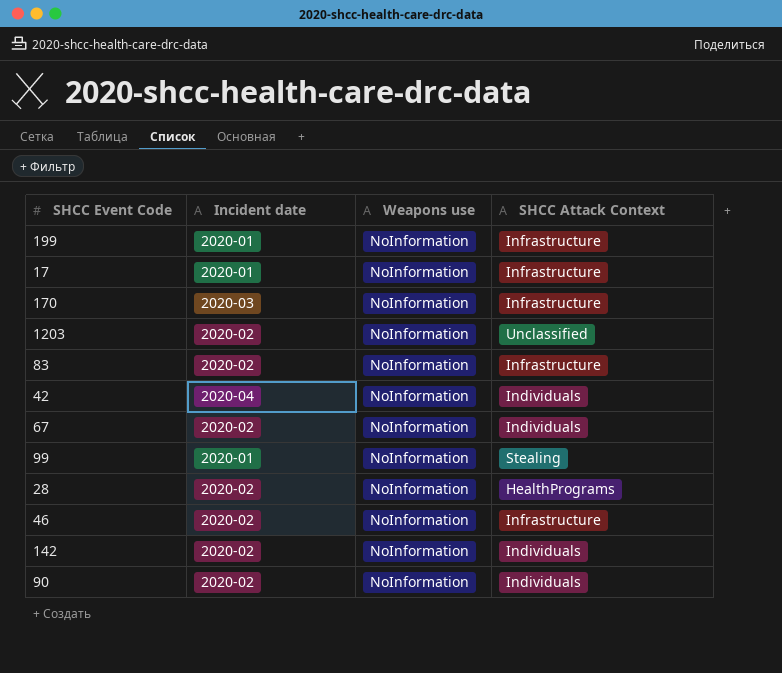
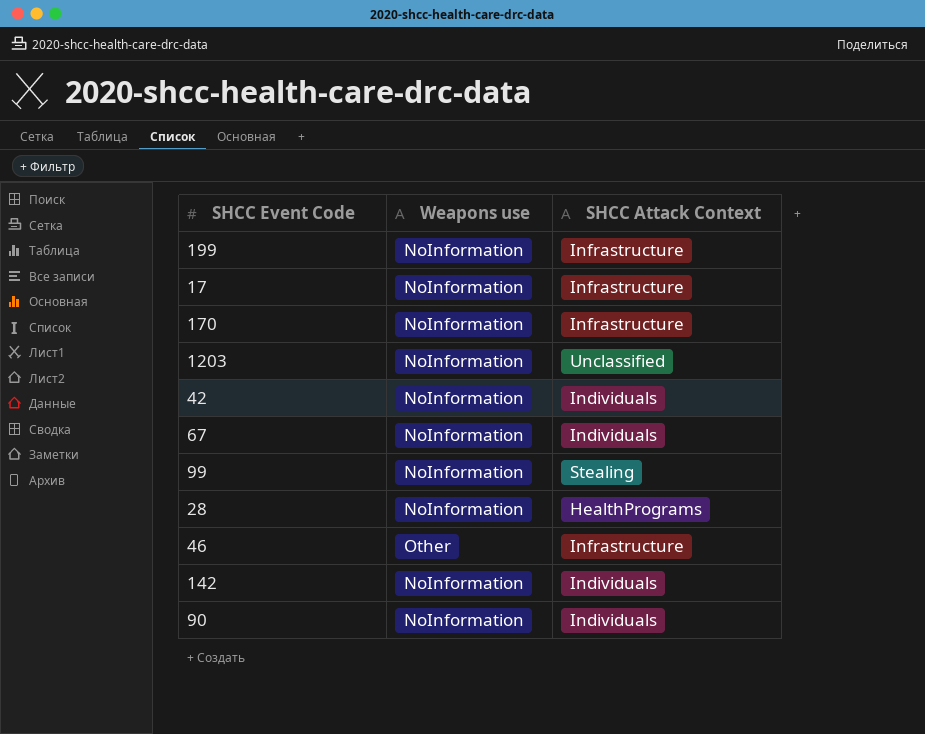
column Incident date | position: 2 -> none
row 83: 2020-02 | NoInformation | Infrastructure -> none
46 | Weapons use: NoInformation -> Other

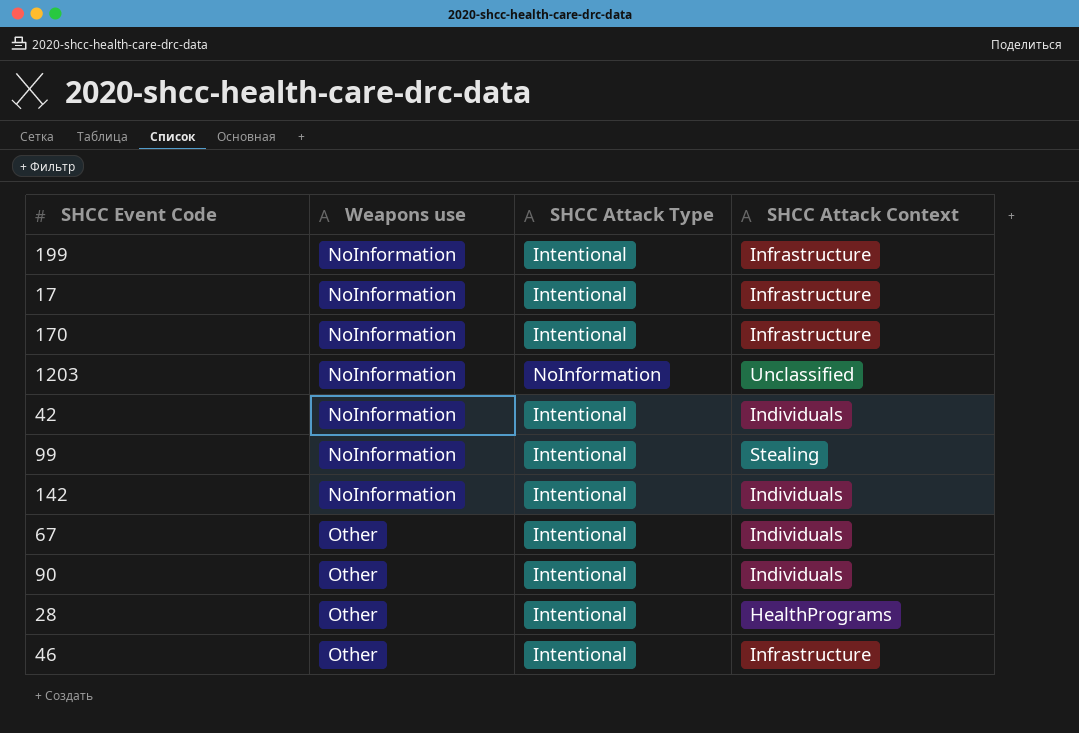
row order: none -> Weapons use ascending
column SHCC Attack Type | position: none -> 3
67 | Weapons use: NoInformation -> Other
90 | Weapons use: NoInformation -> Other
28 | Weapons use: NoInformation -> Other

